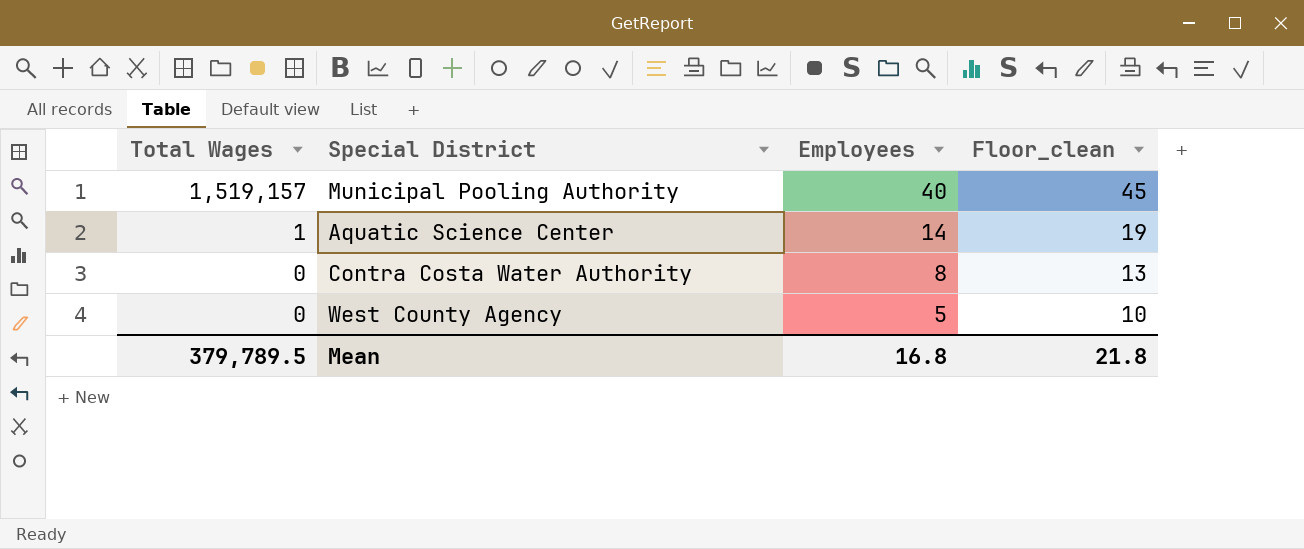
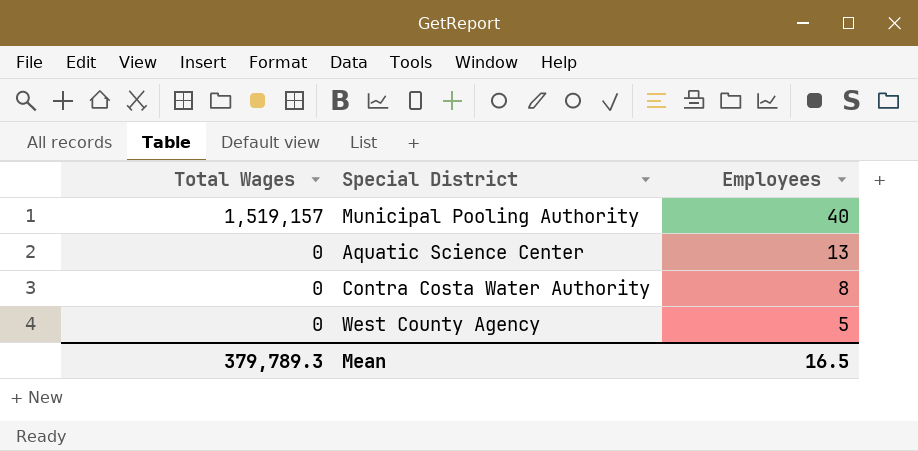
column Floor_clean | formula: [Employees] + 5 -> none
Aquatic Science Center | Total Wages: 1 -> 0
Aquatic Science Center | Employees: 14 -> 13
Mean | Total Wages: 379,789.5 -> 379,789.3
Mean | Employees: 16.8 -> 16.5

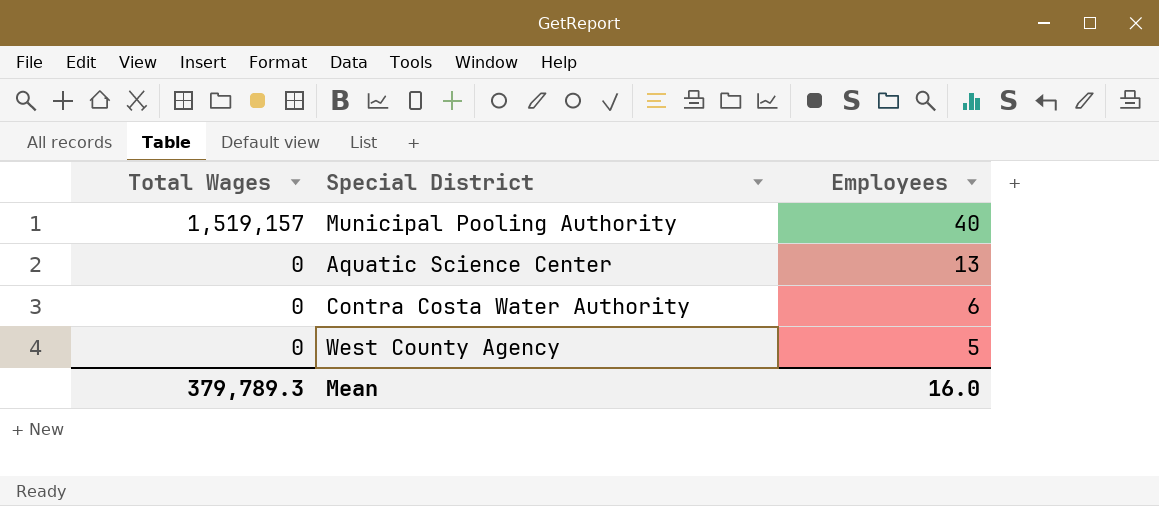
Contra Costa Water Authority | Employees: 8 -> 6
Mean | Employees: 16.5 -> 16.0

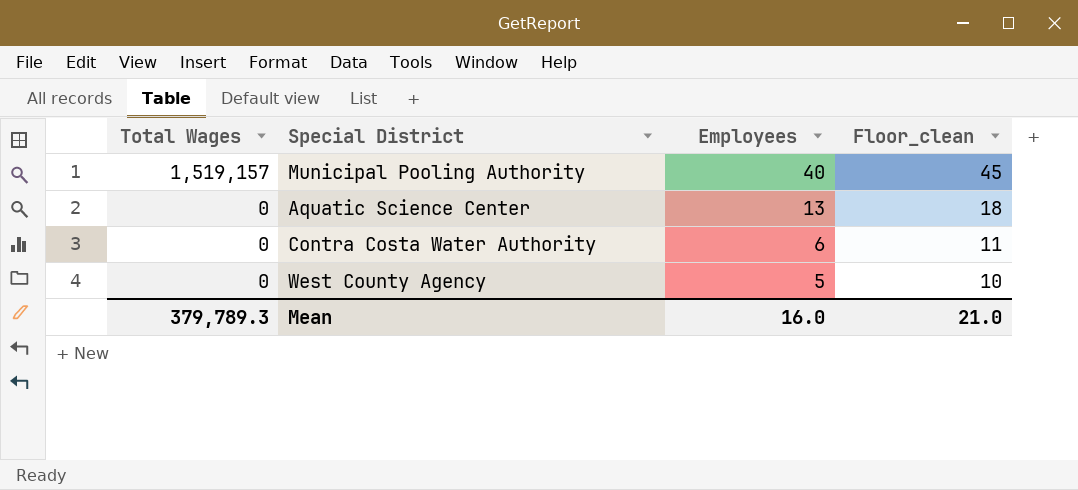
column Floor_clean | formula: none -> [Employees] + 5

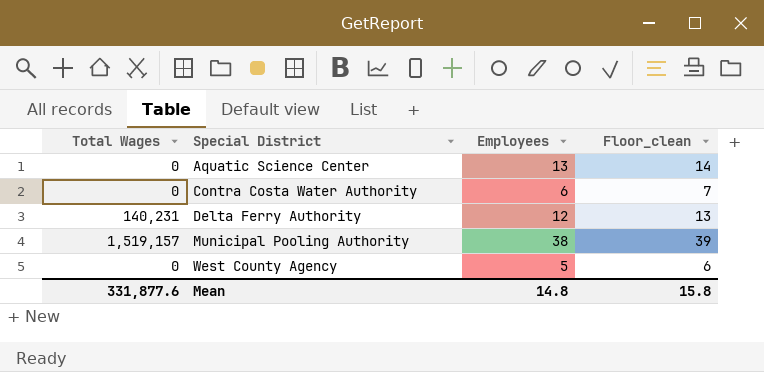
row order: Total Wages descending -> Special District ascending
column Floor_clean | formula: [Employees] + 5 -> [Employees] + 1
row Delta Ferry Authority: none -> 140,231 | 12 | 13
Municipal Pooling Authority | Employees: 40 -> 38
Mean | Total Wages: 379,789.3 -> 331,877.6
Mean | Employees: 16.0 -> 14.8
Mean | Floor_clean: 21.0 -> 15.8

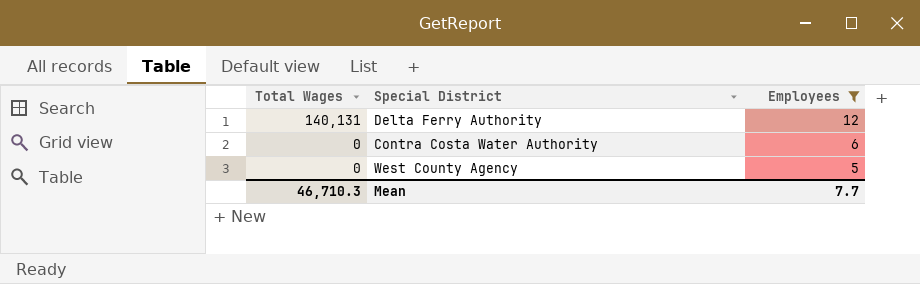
filter: none -> Employees <= 12
row order: Special District ascending -> Total Wages descending
column Floor_clean | formula: [Employees] + 1 -> none
Delta Ferry Authority | Total Wages: 140,231 -> 140,131
Mean | Total Wages: 331,877.6 -> 46,710.3
Mean | Employees: 14.8 -> 7.7

